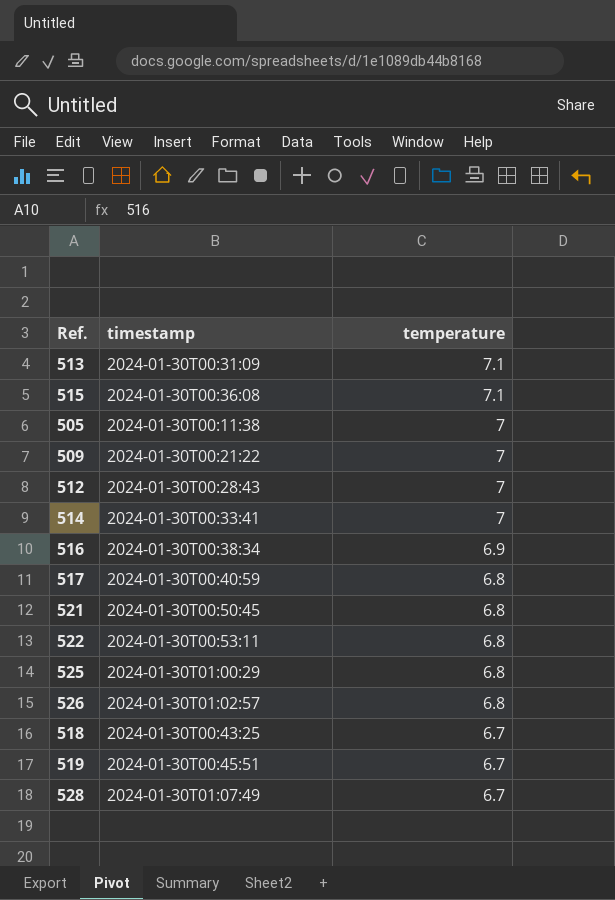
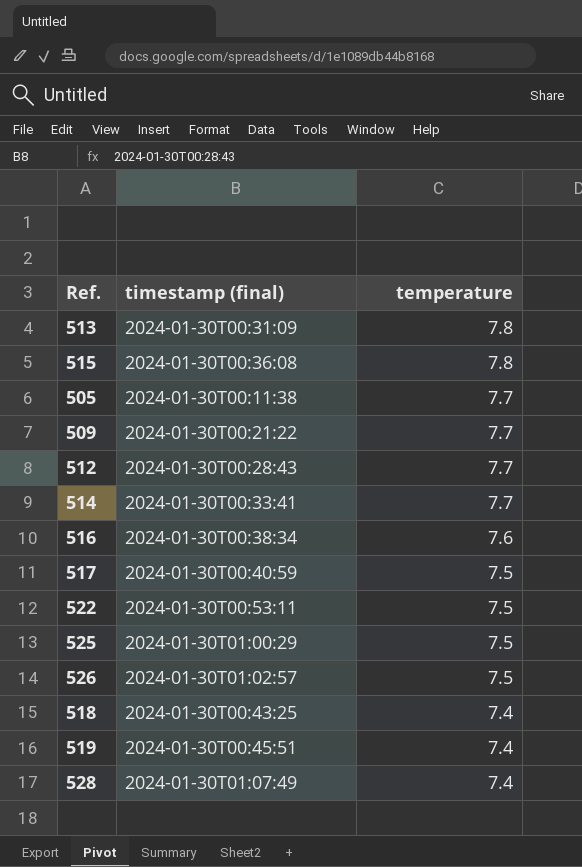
column name: timestamp -> timestamp (final)
row 521: 2024-01-30T00:50:45 | 6.8 -> none
513 | temperature: 7.1 -> 7.8
515 | temperature: 7.1 -> 7.8
505 | temperature: 7 -> 7.7
509 | temperature: 7 -> 7.7
512 | temperature: 7 -> 7.7
514 | temperature: 7 -> 7.7
516 | temperature: 6.9 -> 7.6
517 | temperature: 6.8 -> 7.5
522 | temperature: 6.8 -> 7.5
525 | temperature: 6.8 -> 7.5
526 | temperature: 6.8 -> 7.5
518 | temperature: 6.7 -> 7.4
519 | temperature: 6.7 -> 7.4
528 | temperature: 6.7 -> 7.4

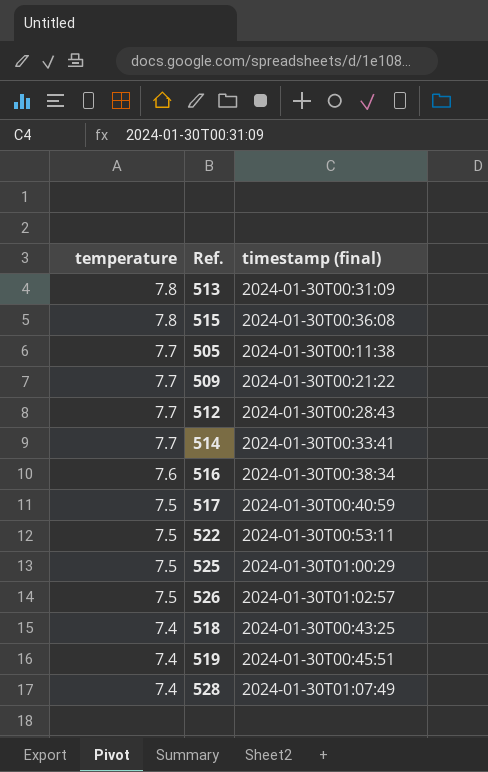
column temperature | position: 3 -> 1

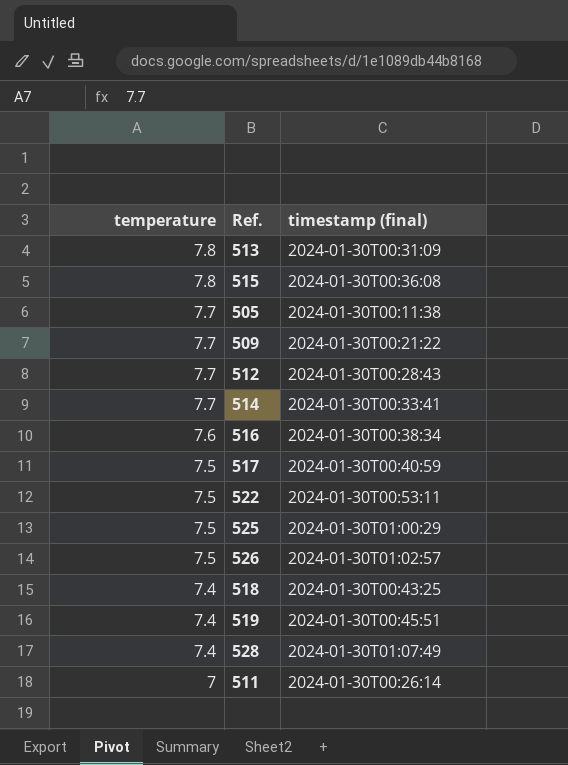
row 511: none -> 7 | 2024-01-30T00:26:14

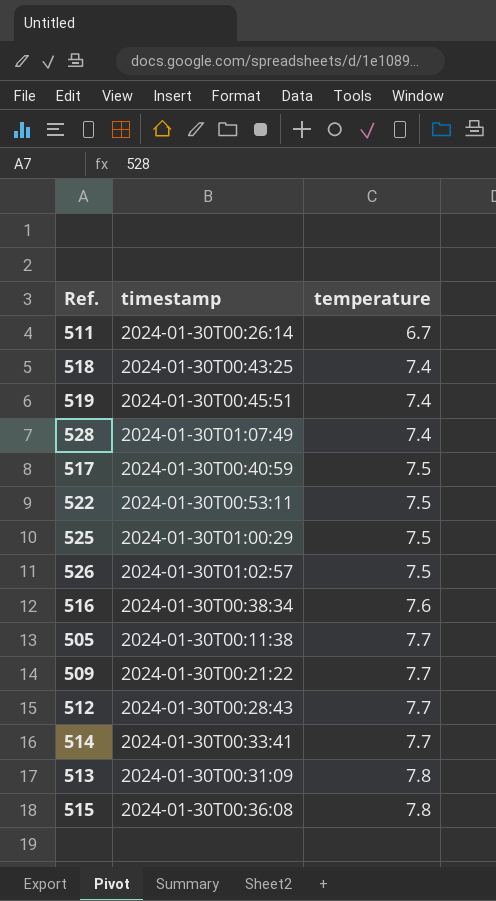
row order: temperature descending -> temperature ascending
column name: timestamp (final) -> timestamp
column temperature | position: 1 -> 3
511 | temperature: 7 -> 6.7

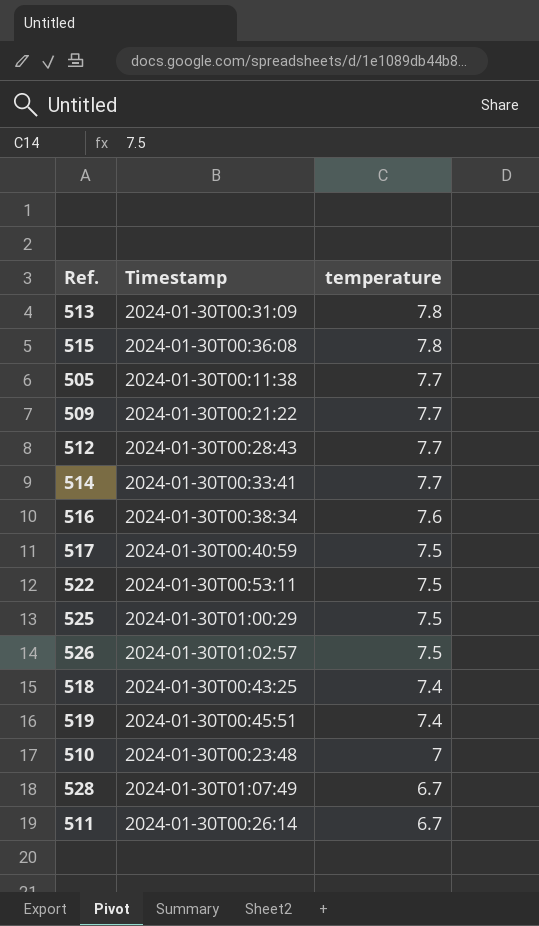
row order: temperature ascending -> temperature descending
column name: timestamp -> Timestamp
row 510: none -> 2024-01-30T00:23:48 | 7
528 | temperature: 7.4 -> 6.7

